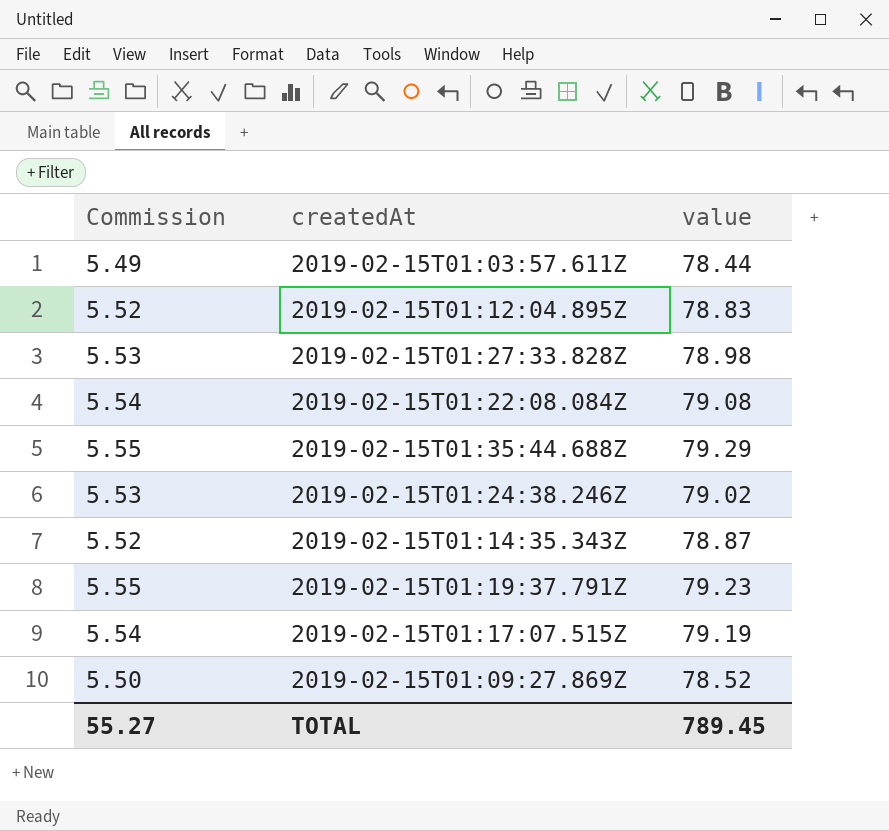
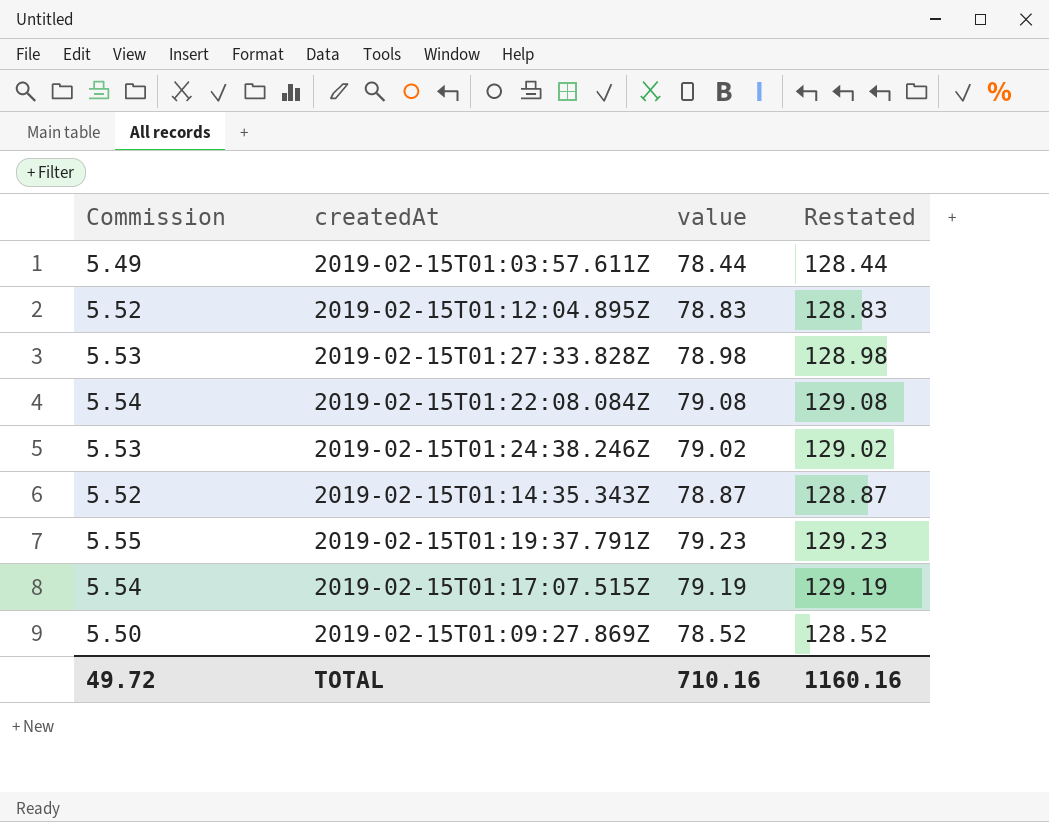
column Restated | formula: none -> [value] + 50
row 2019-02-15T01:35:44.688Z: 5.55 | 79.29 -> none
TOTAL | Commission: 55.27 -> 49.72
TOTAL | value: 789.45 -> 710.16

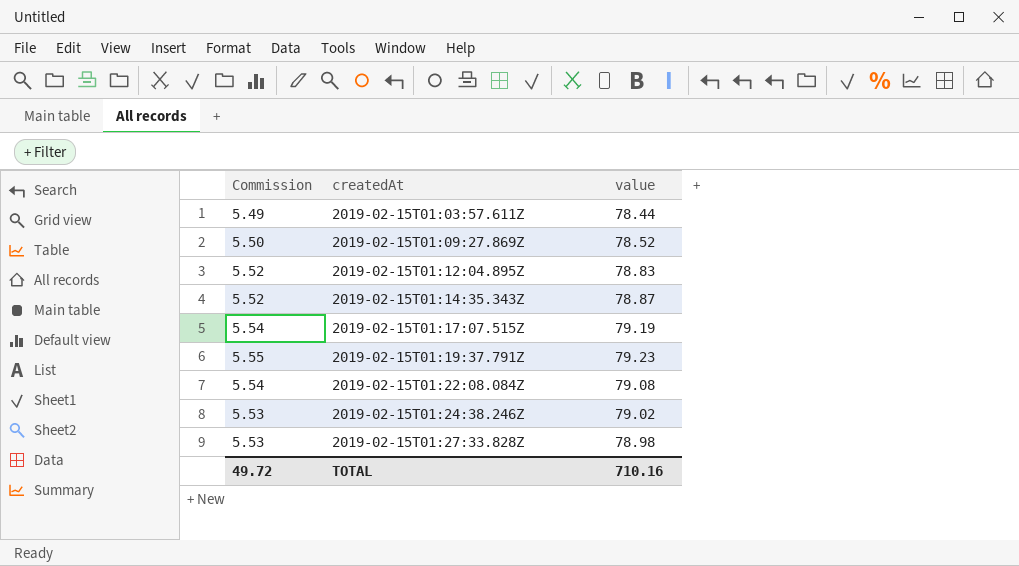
row order: none -> createdAt ascending
column Restated | formula: [value] + 50 -> none

